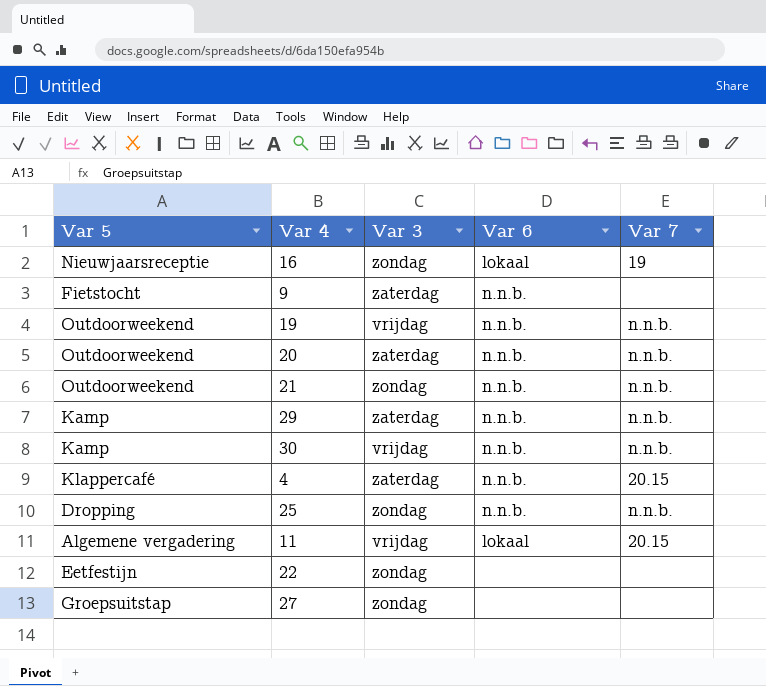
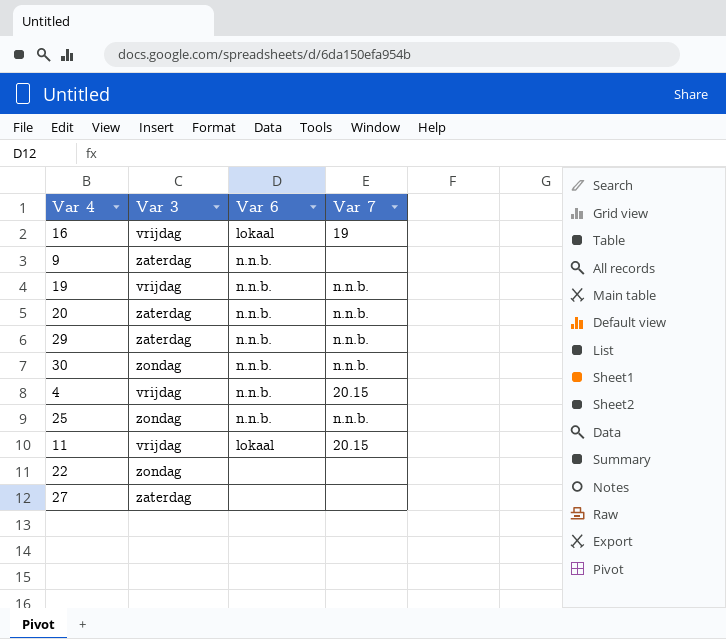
column Var 5 | position: 1 -> none
row 21: Outdoorweekend | zondag | n.n.b. | n.n.b. -> none
16 | Var 3: zondag -> vrijdag
30 | Var 3: vrijdag -> zondag
4 | Var 3: zaterdag -> vrijdag
27 | Var 3: zondag -> zaterdag

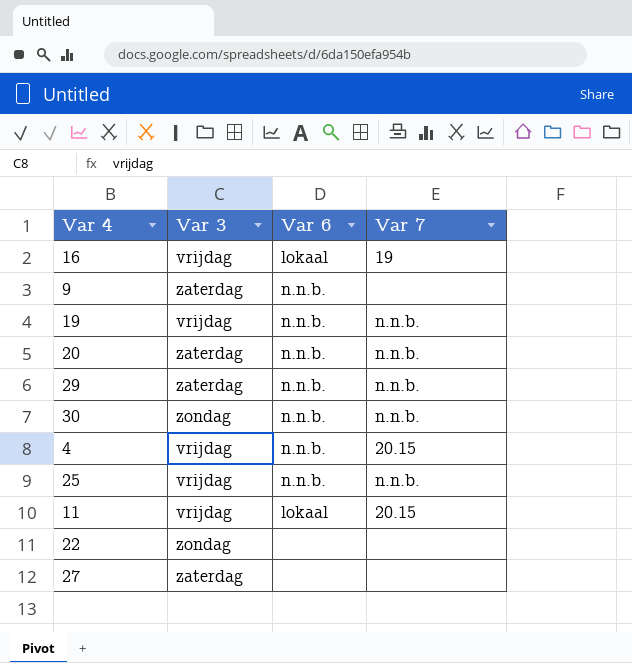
25 | Var 3: zondag -> vrijdag

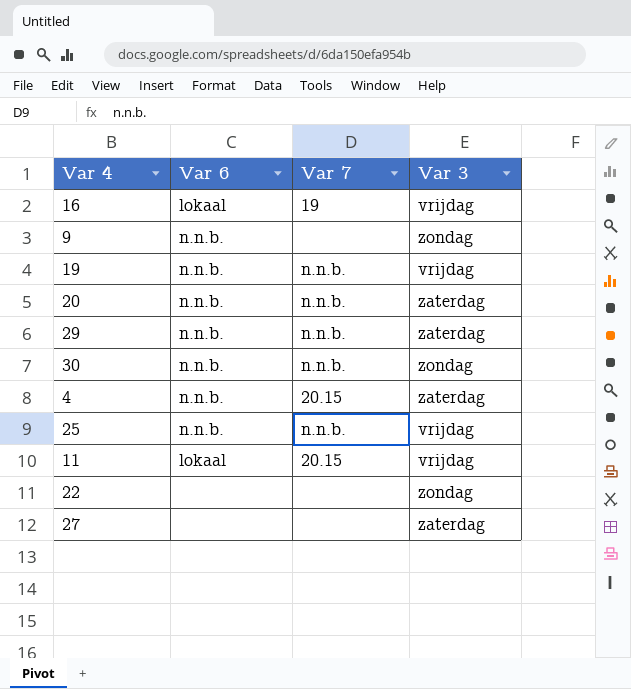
column Var 3 | position: 2 -> 4
9 | Var 3: zaterdag -> zondag
4 | Var 3: vrijdag -> zaterdag

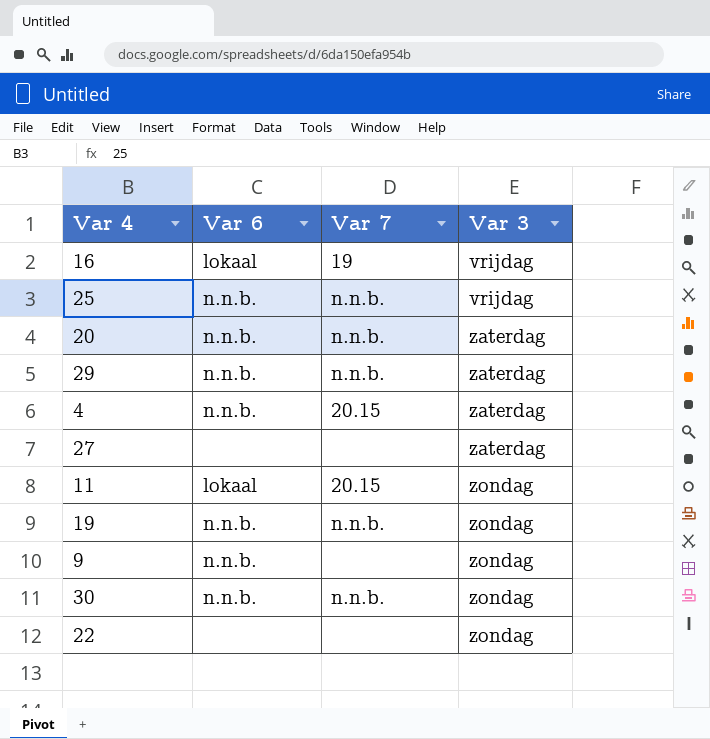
row order: none -> Var 3 ascending
11 | Var 3: vrijdag -> zondag
19 | Var 3: vrijdag -> zondag

